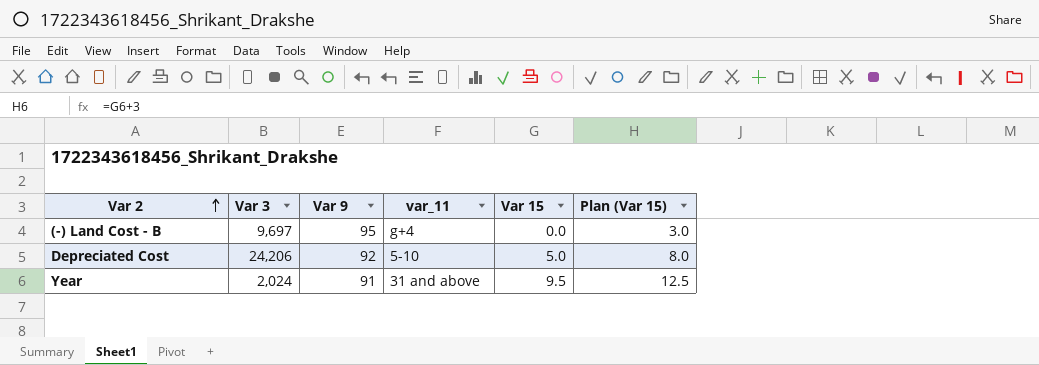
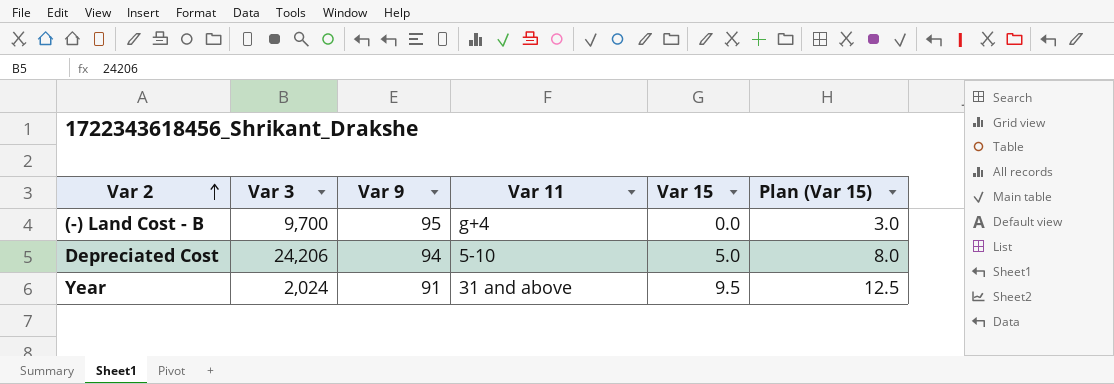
column name: var_11 -> Var 11
(-) Land Cost - B | Var 3: 9,697 -> 9,700
Depreciated Cost | Var 9: 92 -> 94

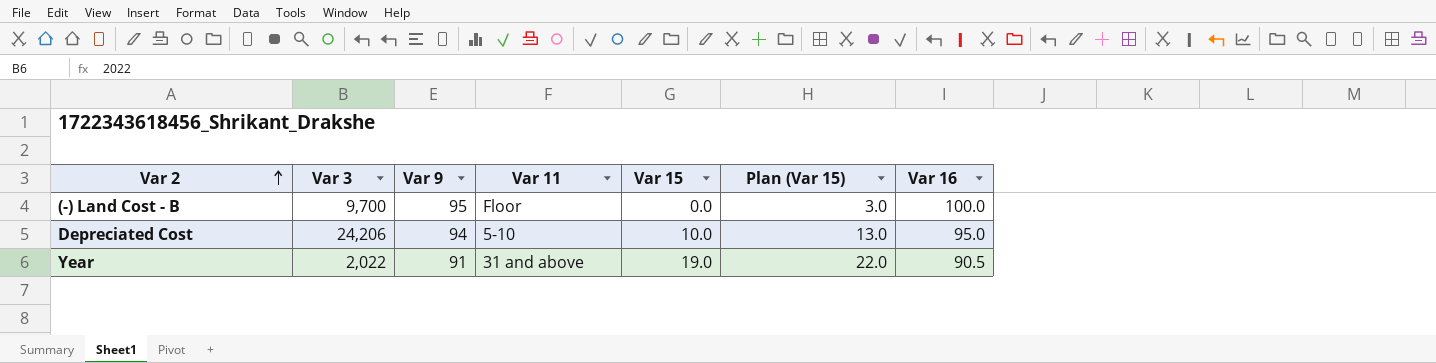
column Var 16 | position: none -> 7
(-) Land Cost - B | Var 11: g+4 -> Floor
Depreciated Cost | Var 15: 5.0 -> 10.0
Depreciated Cost | Plan (Var 15): 8.0 -> 13.0
Year | Var 3: 2,024 -> 2,022
Year | Var 15: 9.5 -> 19.0
Year | Plan (Var 15): 12.5 -> 22.0

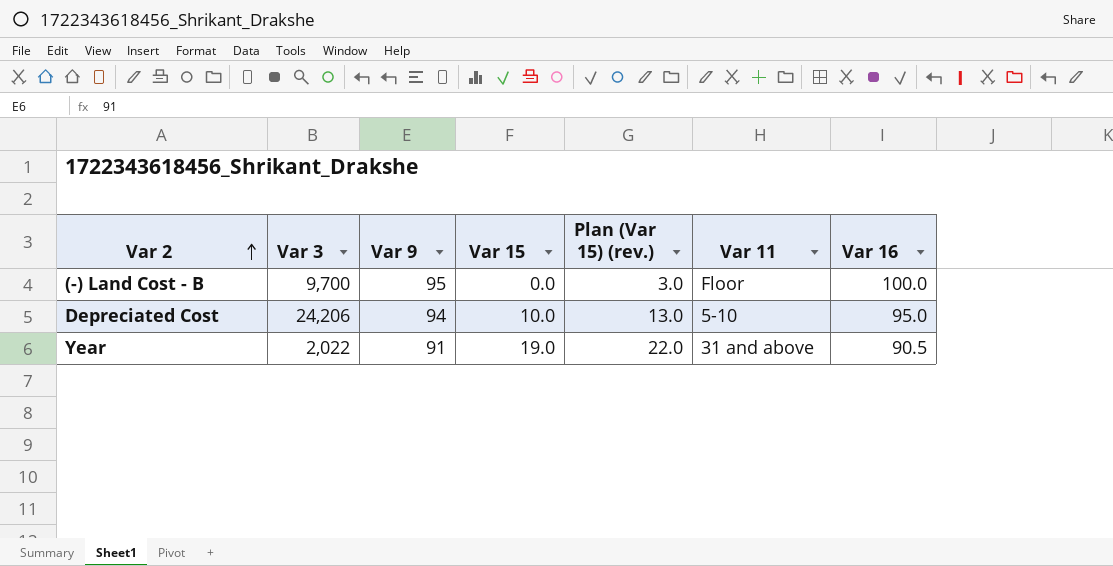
column name: Plan (Var 15) -> Plan (Var 15) (rev.)
column Var 11 | position: 4 -> 6

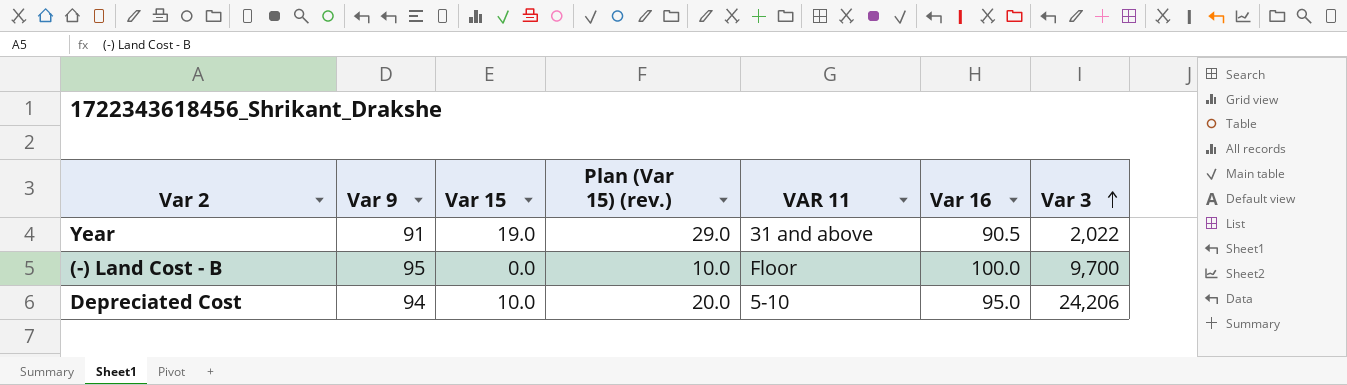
row order: Var 2 ascending -> Var 3 ascending
column Plan (Var 15) (rev.) | formula: [Var 15] + 3 -> [Var 15] + 10
column name: Var 11 -> VAR 11
column Var 3 | position: 2 -> 7

